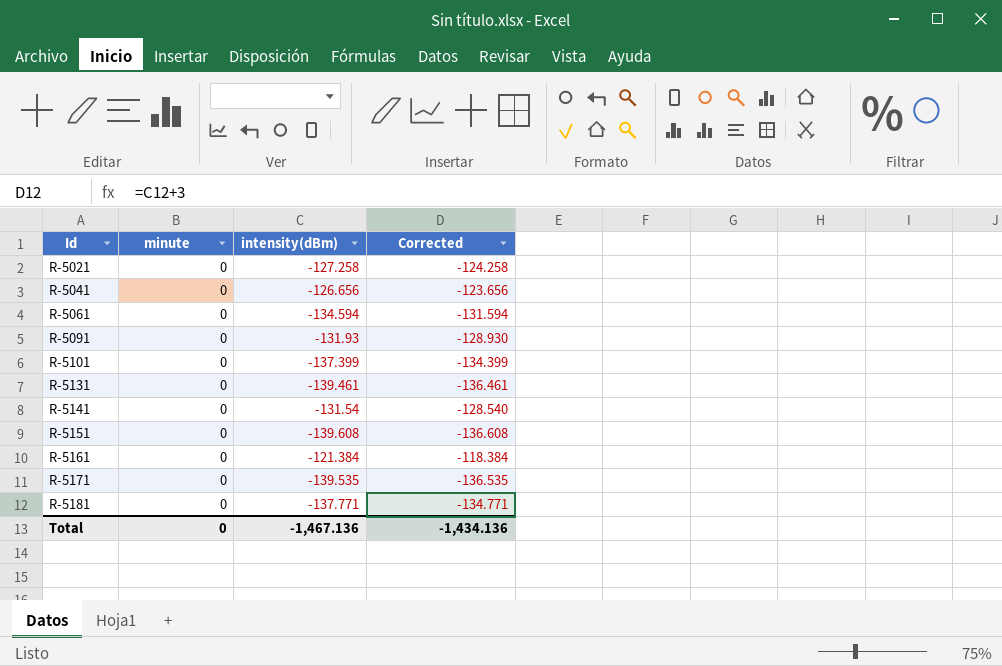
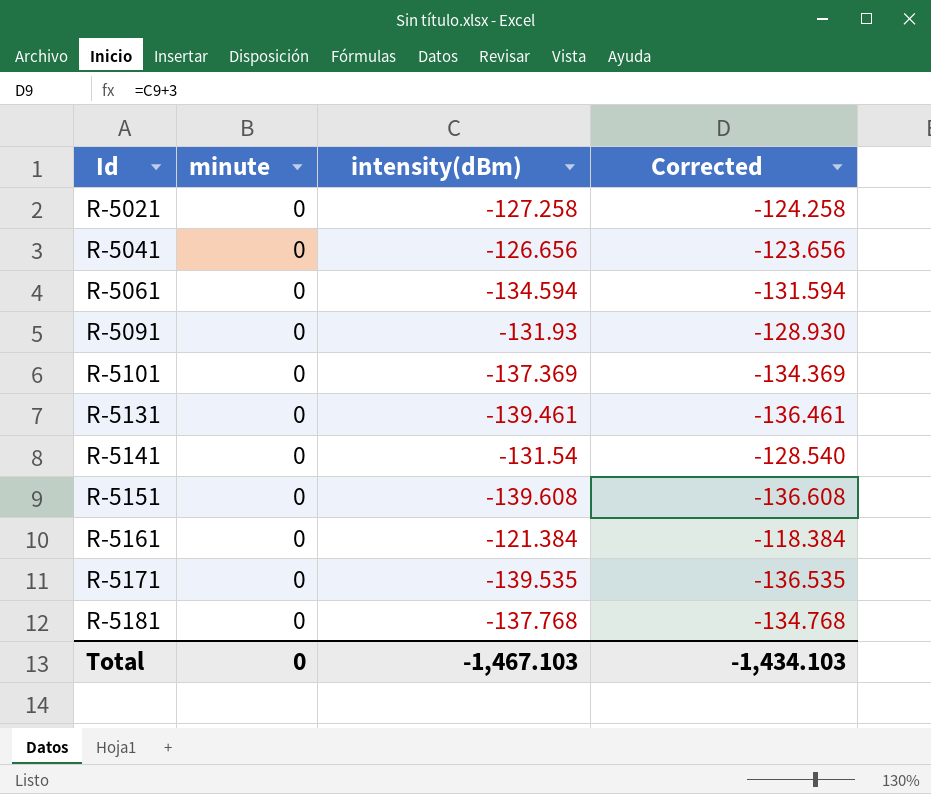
R-5101 | intensity(dBm): -137.399 -> -137.369
R-5101 | Corrected: -134.399 -> -134.369
R-5181 | intensity(dBm): -137.771 -> -137.768
R-5181 | Corrected: -134.771 -> -134.768
Total | intensity(dBm): -1,467.136 -> -1,467.103
Total | Corrected: -1,434.136 -> -1,434.103

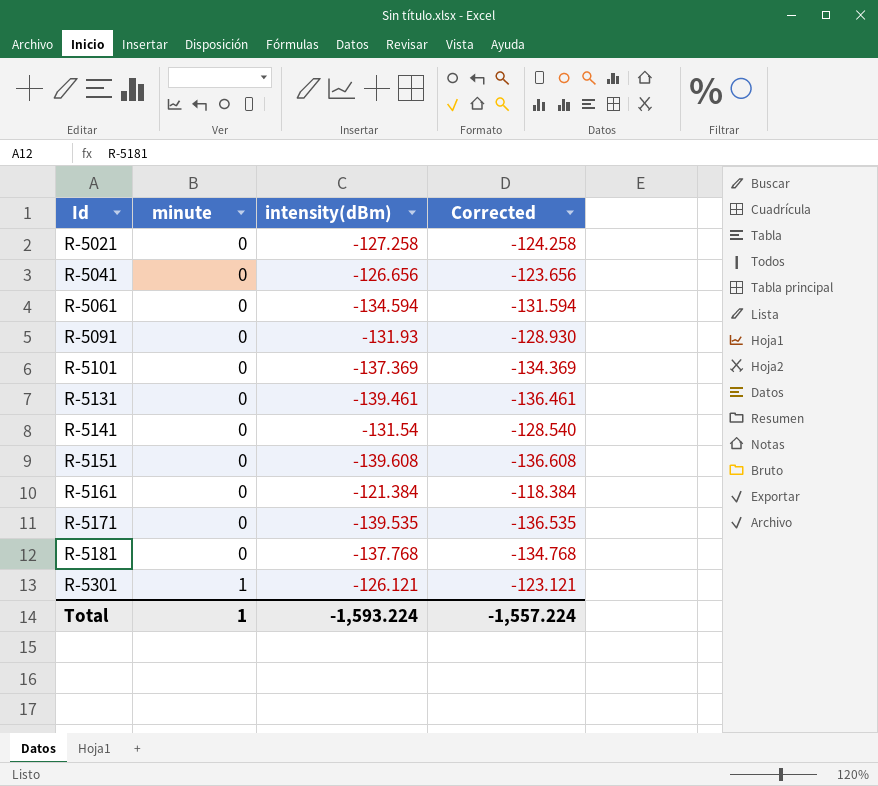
row R-5301: none -> 1 | -126.121 | -123.121
Total | minute: 0 -> 1
Total | intensity(dBm): -1,467.103 -> -1,593.224
Total | Corrected: -1,434.103 -> -1,557.224

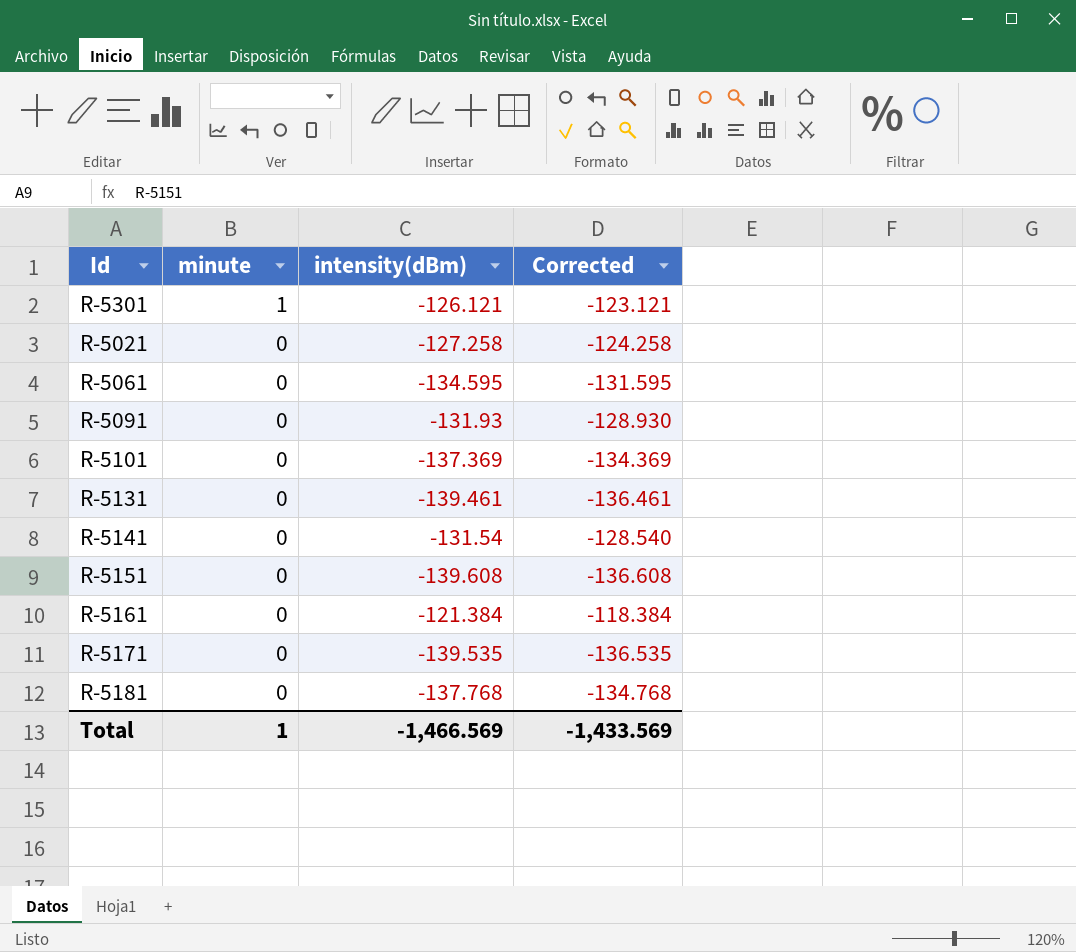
row order: Id ascending -> minute descending
row R-5041: 0 | -126.656 | -123.656 -> none
R-5061 | intensity(dBm): -134.594 -> -134.595
R-5061 | Corrected: -131.594 -> -131.595
Total | intensity(dBm): -1,593.224 -> -1,466.569
Total | Corrected: -1,557.224 -> -1,433.569

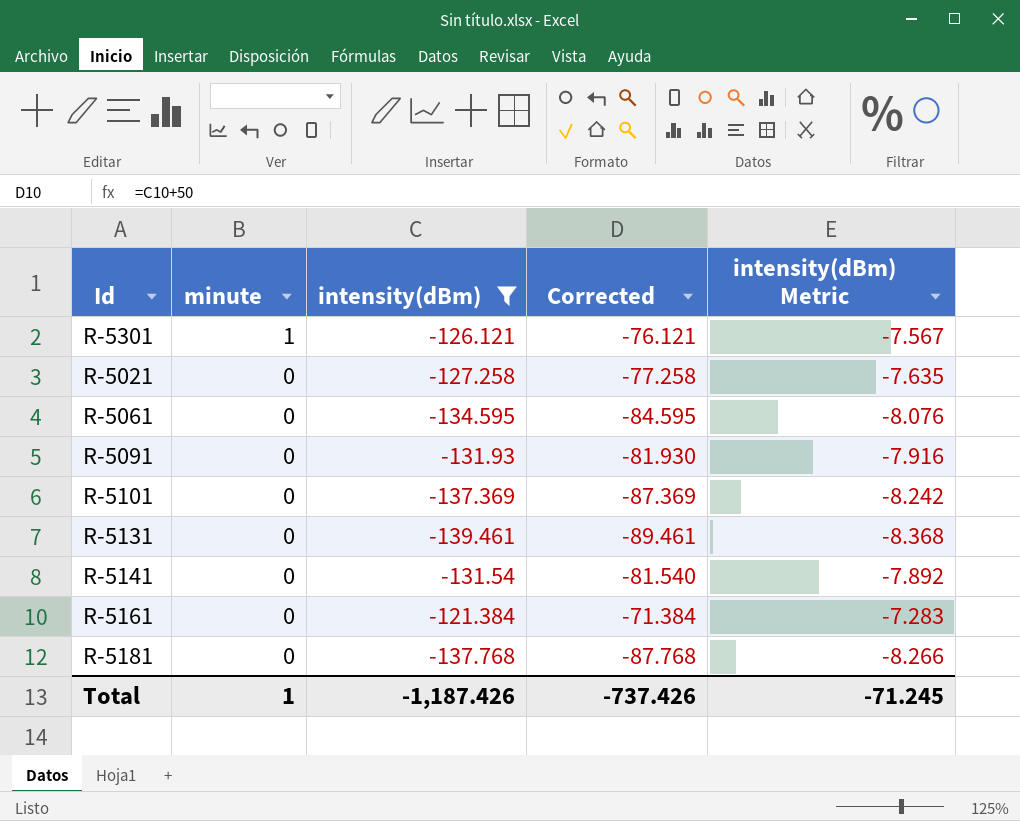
filter: none -> intensity(dBm) >= -139.461
column Corrected | formula: [intensity(dBm)] + 3 -> [intensity(dBm)] + 50
column intensity(dBm) Metric | formula: none -> [intensity(dBm)] * 0.06
Total | intensity(dBm): -1,466.569 -> -1,187.426
Total | Corrected: -1,433.569 -> -737.426

